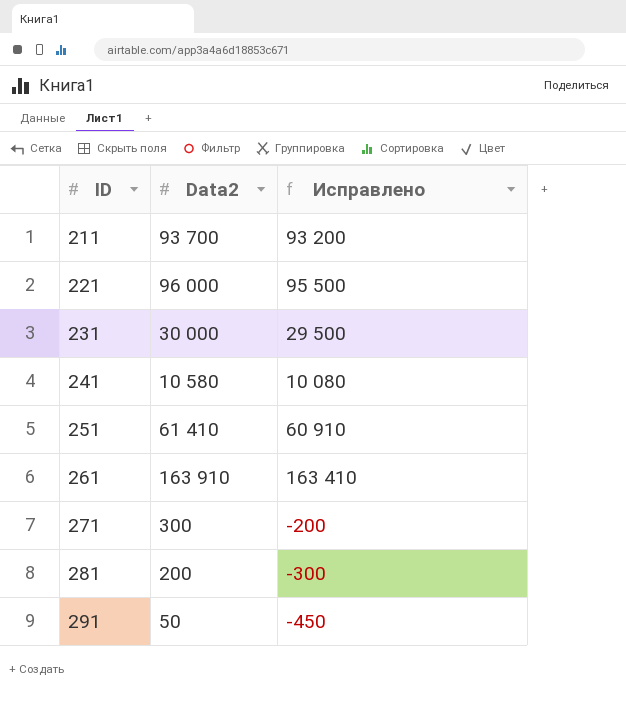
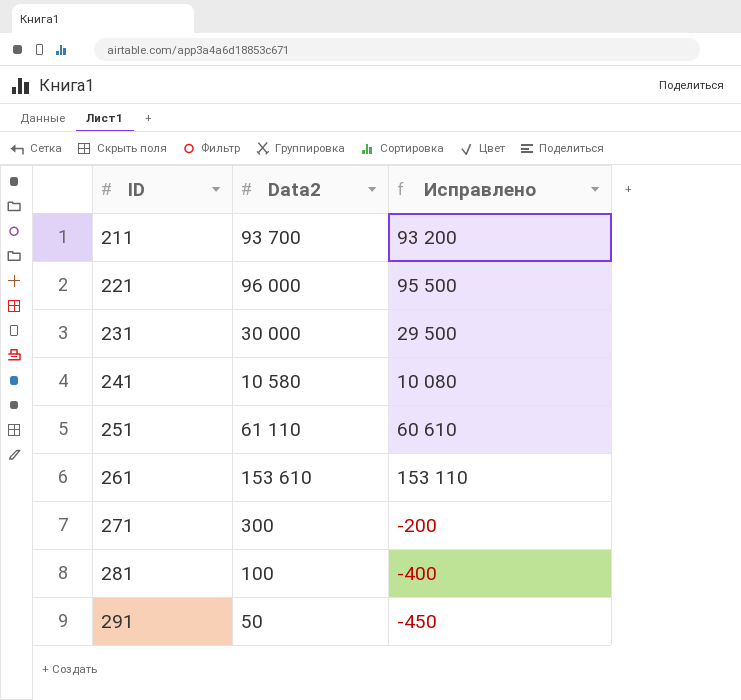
251 | Data2: 61 410 -> 61 110
251 | Исправлено: 60 910 -> 60 610
261 | Data2: 163 910 -> 153 610
261 | Исправлено: 163 410 -> 153 110
281 | Data2: 200 -> 100
281 | Исправлено: -300 -> -400

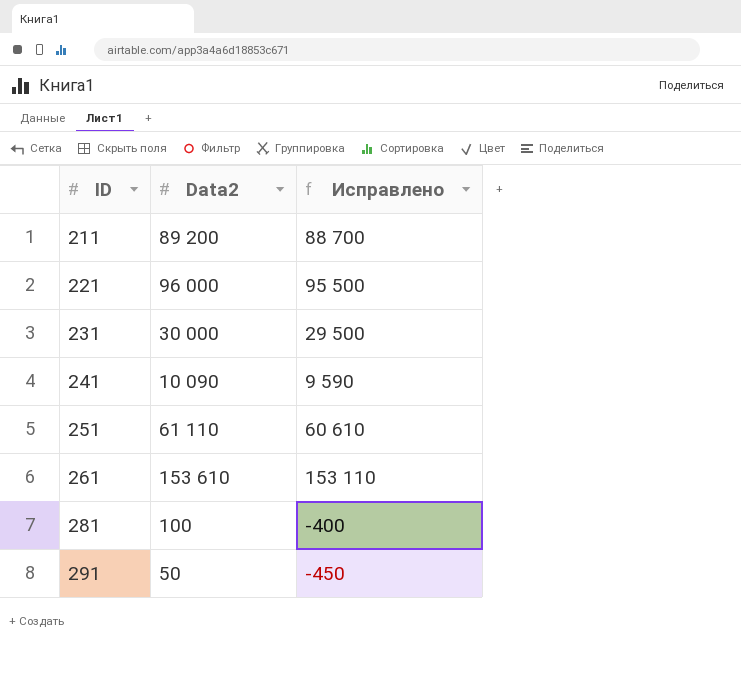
row 271: 300 | -200 -> none
211 | Data2: 93 700 -> 89 200
211 | Исправлено: 93 200 -> 88 700
241 | Data2: 10 580 -> 10 090
241 | Исправлено: 10 080 -> 9 590

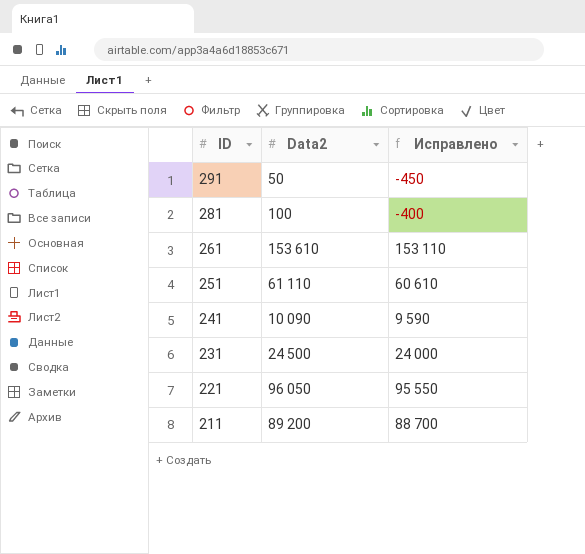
row order: ID ascending -> ID descending
231 | Data2: 30 000 -> 24 500
231 | Исправлено: 29 500 -> 24 000
221 | Data2: 96 000 -> 96 050
221 | Исправлено: 95 500 -> 95 550

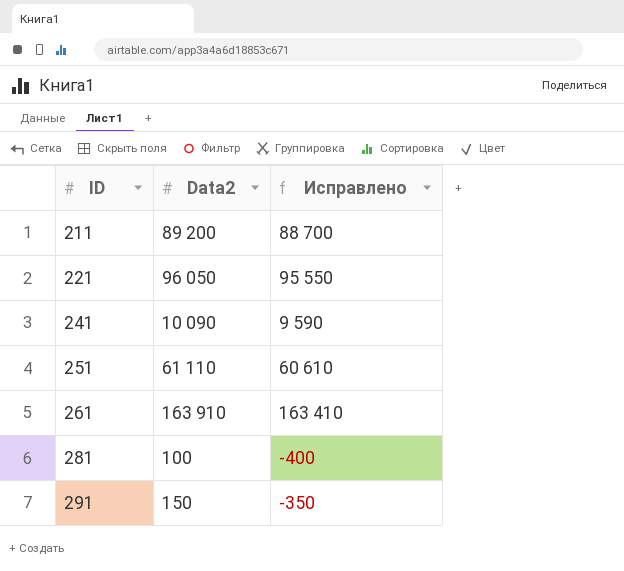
row order: ID descending -> ID ascending
row 231: 24 500 | 24 000 -> none
261 | Data2: 153 610 -> 163 910
261 | Исправлено: 153 110 -> 163 410
291 | Data2: 50 -> 150
291 | Исправлено: -450 -> -350

